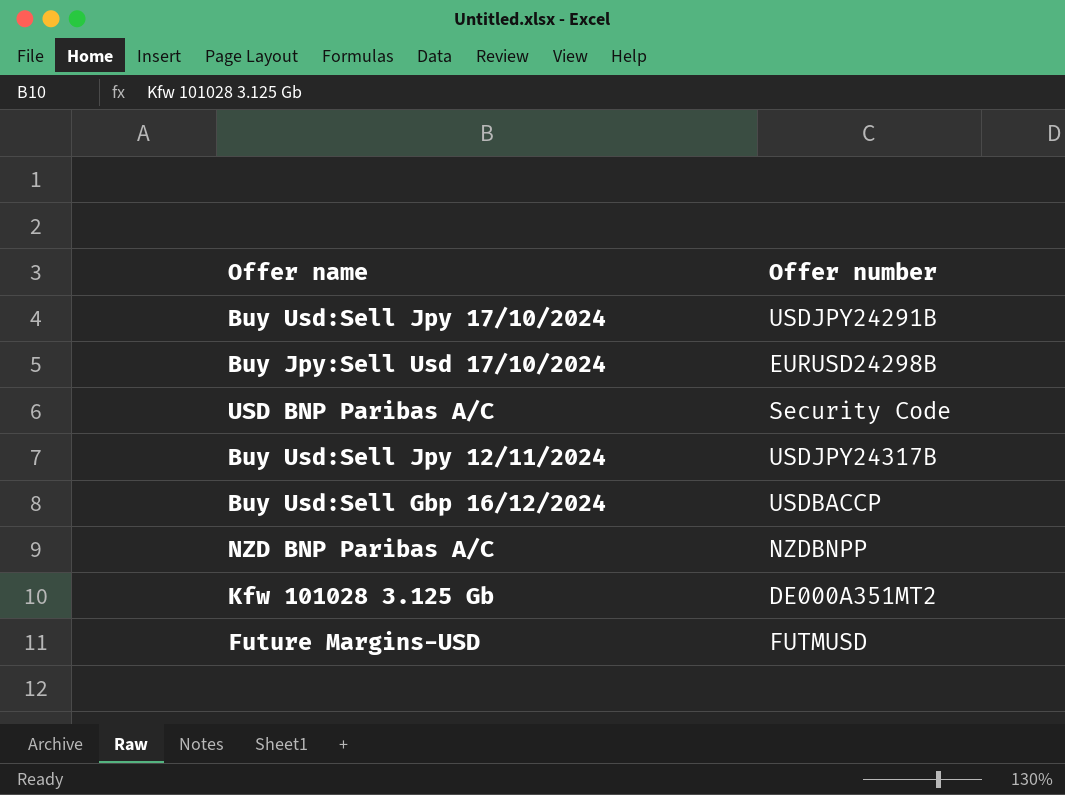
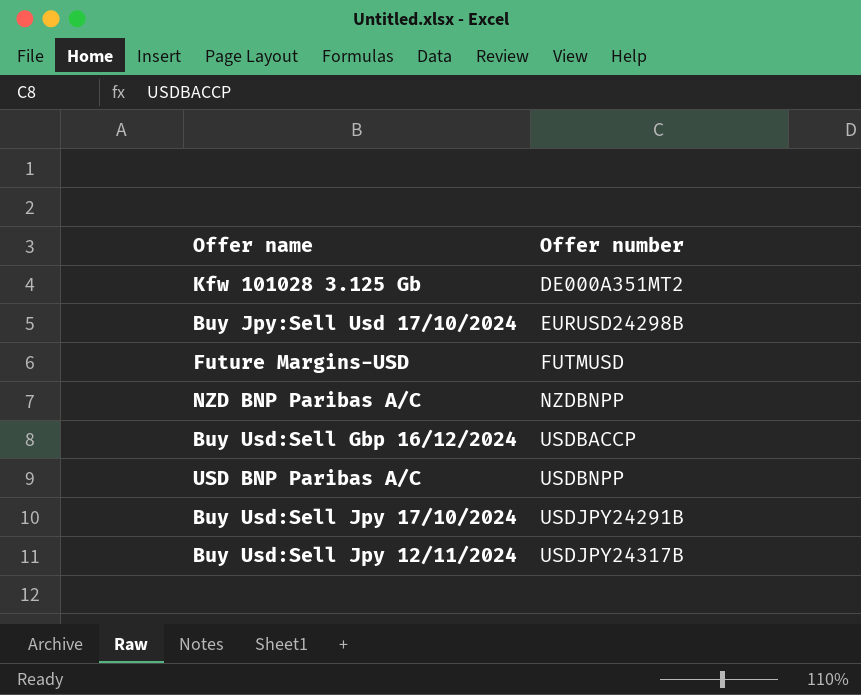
row order: none -> Offer number ascending
USD BNP Paribas A/C | Offer number: Security Code -> USDBNPP

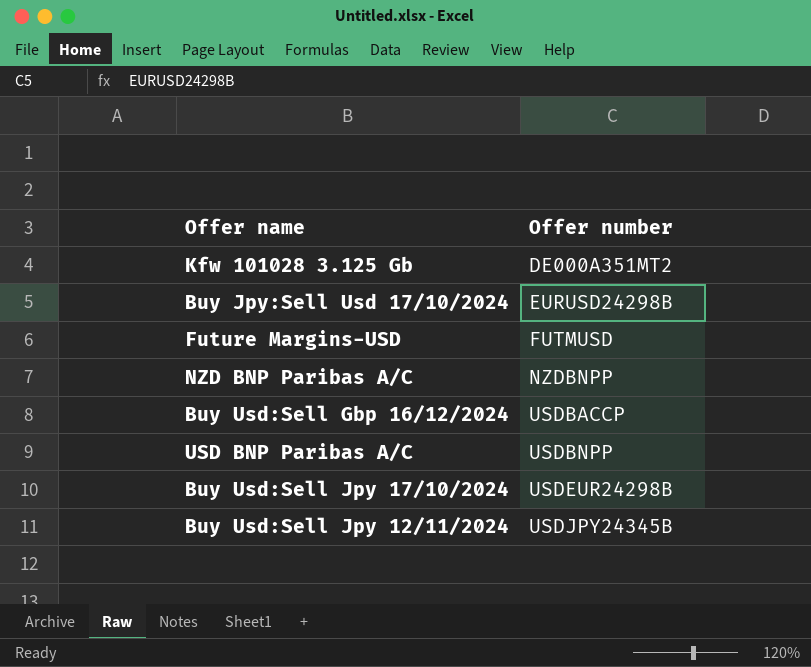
Buy Usd:Sell Jpy 17/10/2024 | Offer number: USDJPY24291B -> USDEUR24298B
Buy Usd:Sell Jpy 12/11/2024 | Offer number: USDJPY24317B -> USDJPY24345B

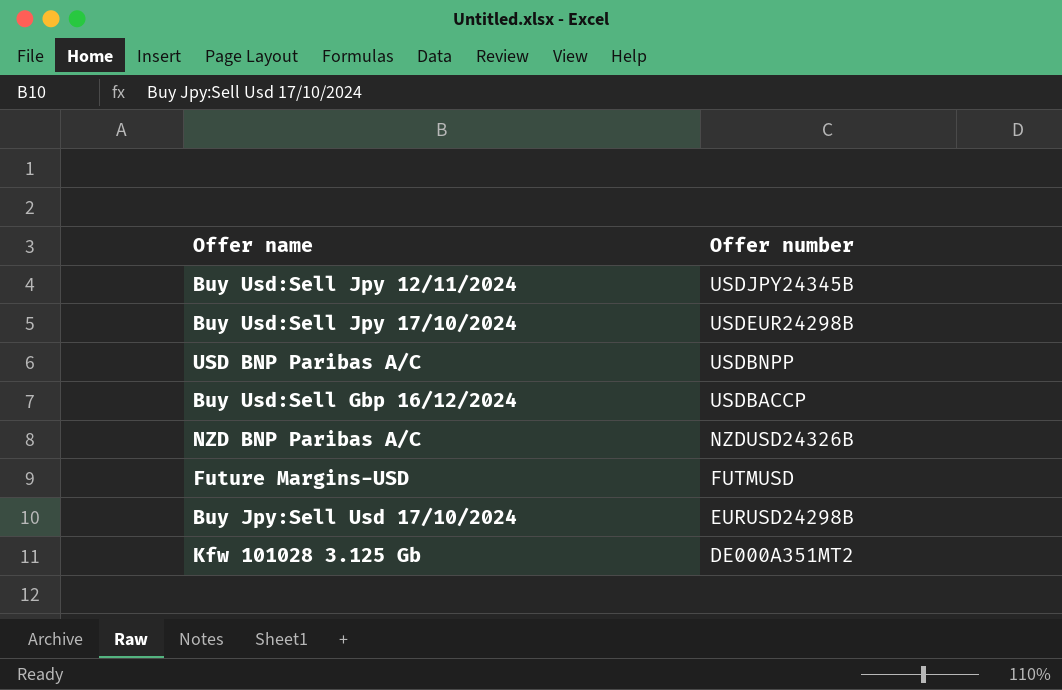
row order: Offer number ascending -> Offer number descending
NZD BNP Paribas A/C | Offer number: NZDBNPP -> NZDUSD24326B

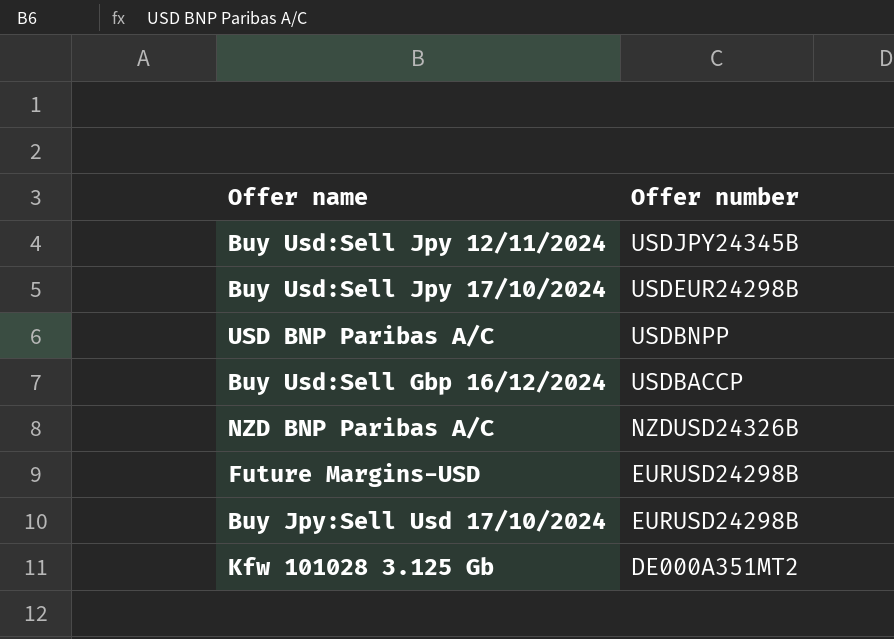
Future Margins-USD | Offer number: FUTMUSD -> EURUSD24298B

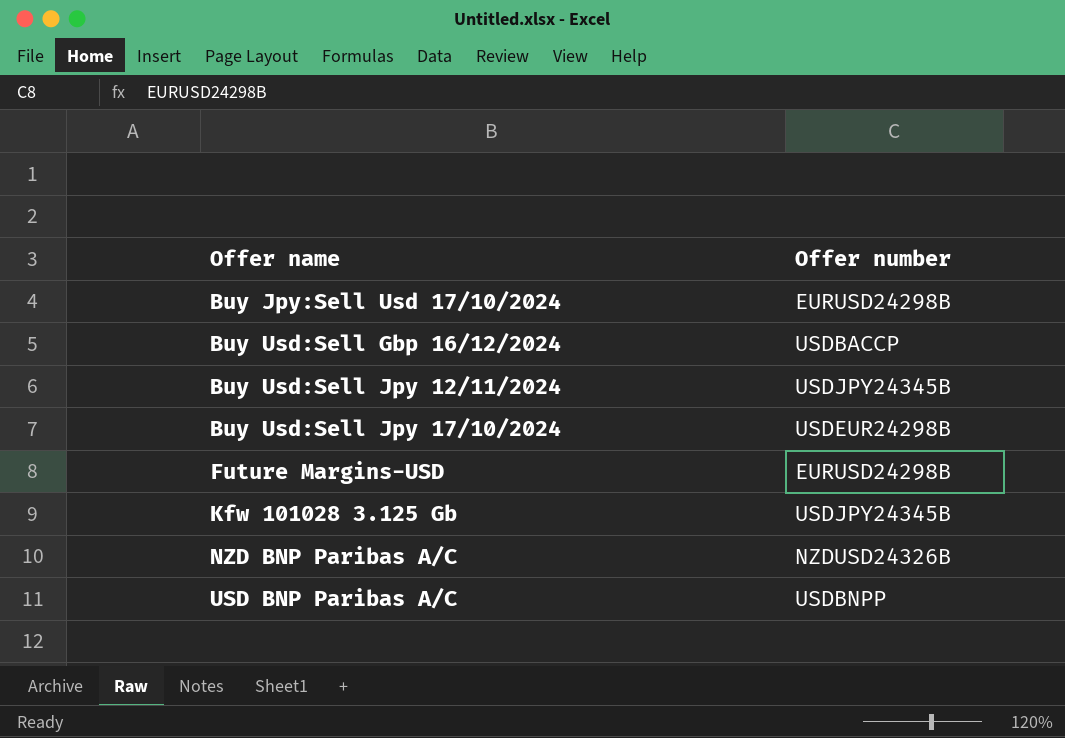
row order: Offer number descending -> Offer name ascending
Kfw 101028 3.125 Gb | Offer number: DE000A351MT2 -> USDJPY24345B

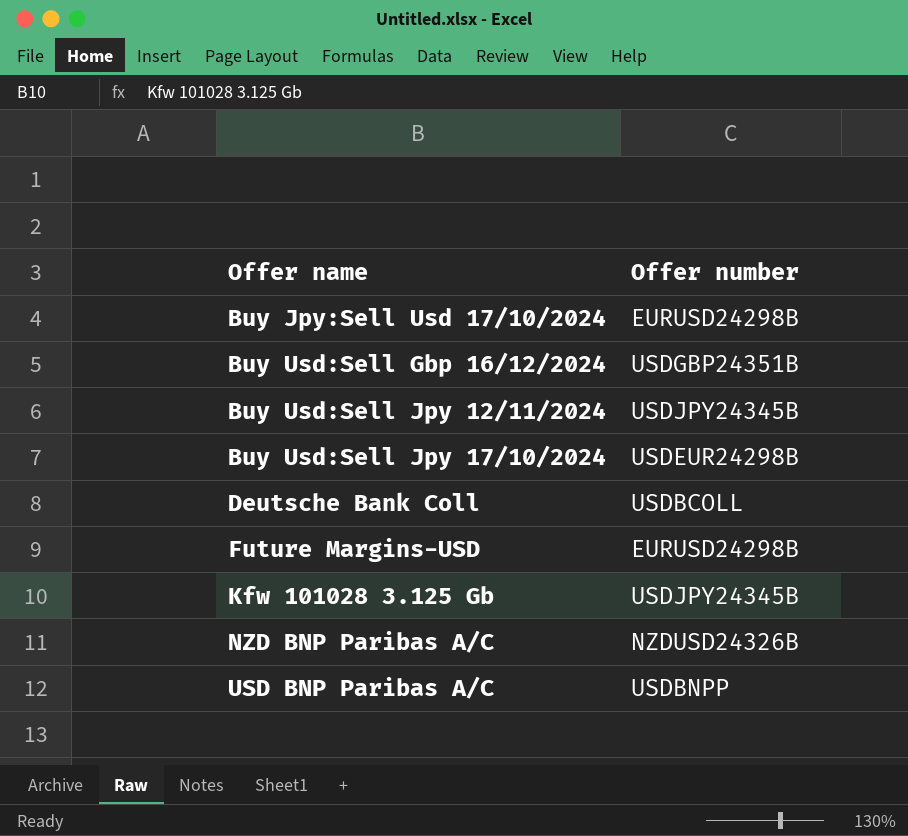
Buy Usd:Sell Gbp 16/12/2024 | Offer number: USDBACCP -> USDGBP24351B
row Deutsche Bank Coll: none -> USDBCOLL

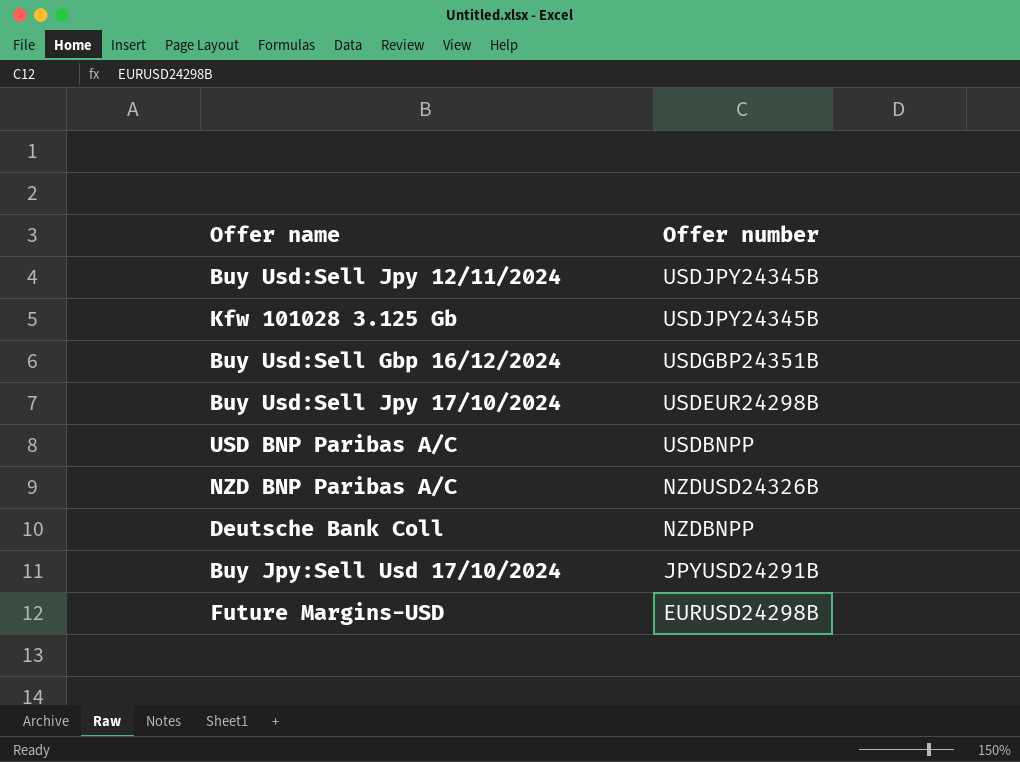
row order: Offer name ascending -> Offer number descending
Deutsche Bank Coll | Offer number: USDBCOLL -> NZDBNPP
Buy Jpy:Sell Usd 17/10/2024 | Offer number: EURUSD24298B -> JPYUSD24291B

